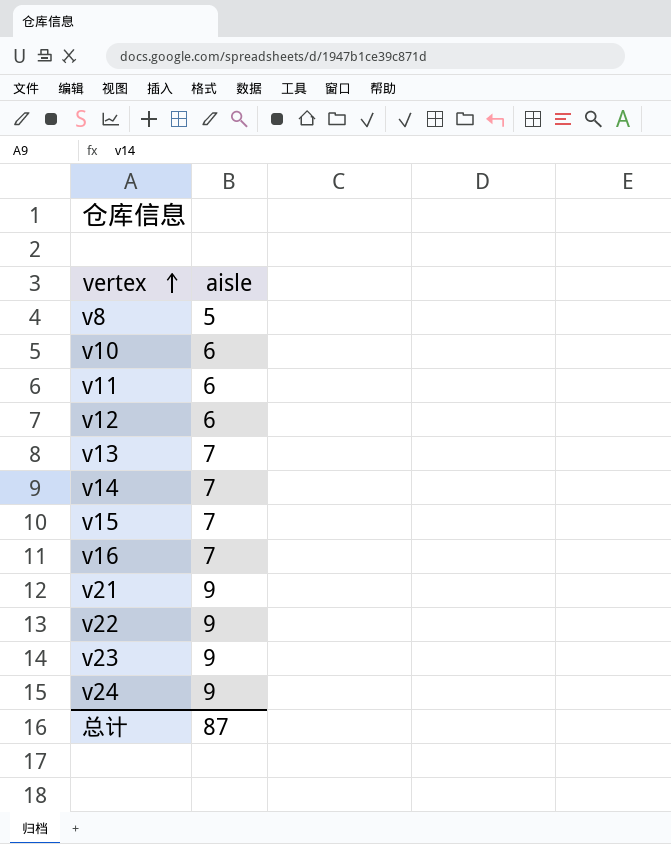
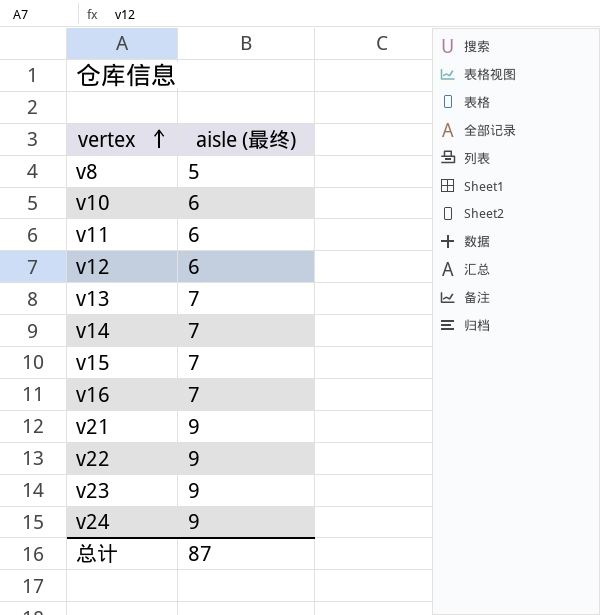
column name: aisle -> aisle (最终)

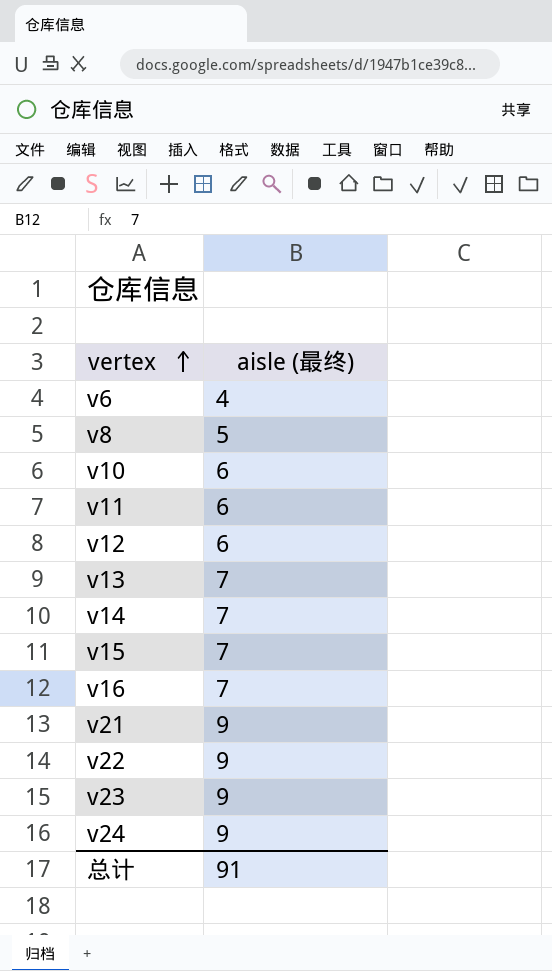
row v6: none -> 4
总计 | aisle (最终): 87 -> 91

